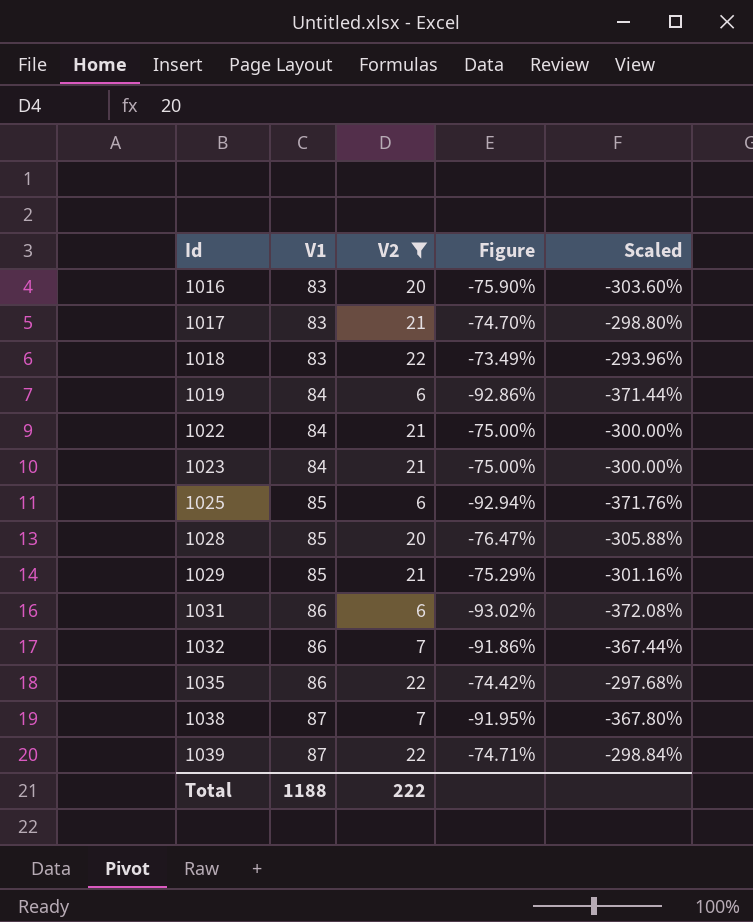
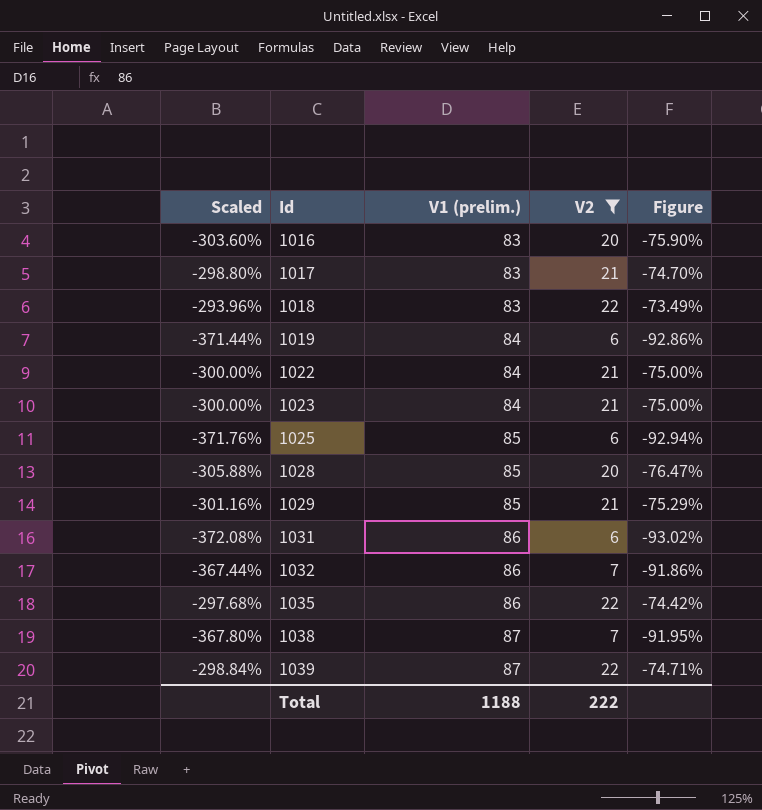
column Scaled | position: 5 -> 1
column name: V1 -> V1 (prelim.)

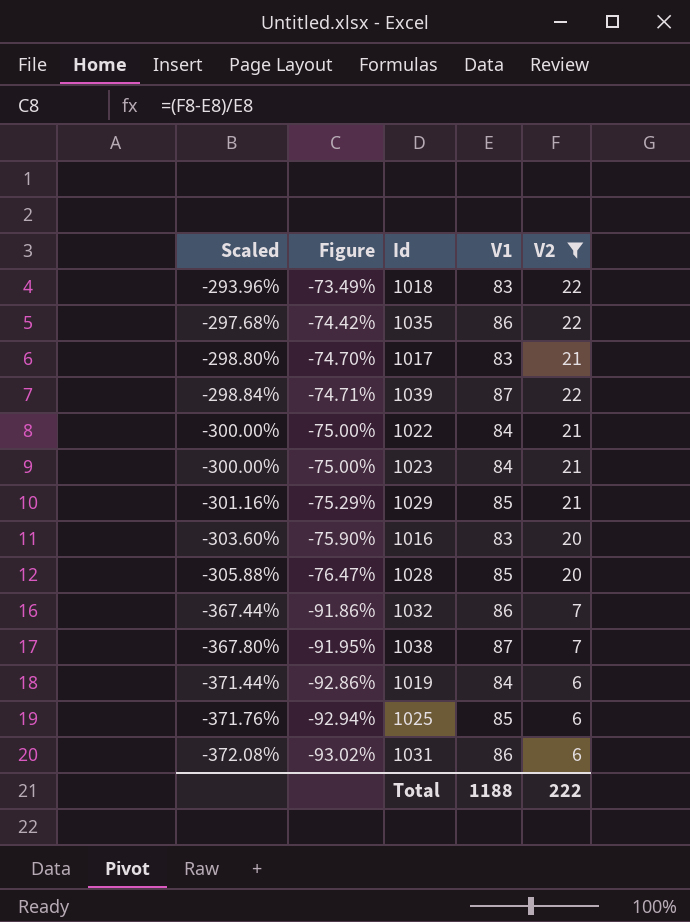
row order: Id ascending -> Scaled descending
column Figure | position: 5 -> 2
column name: V1 (prelim.) -> V1

